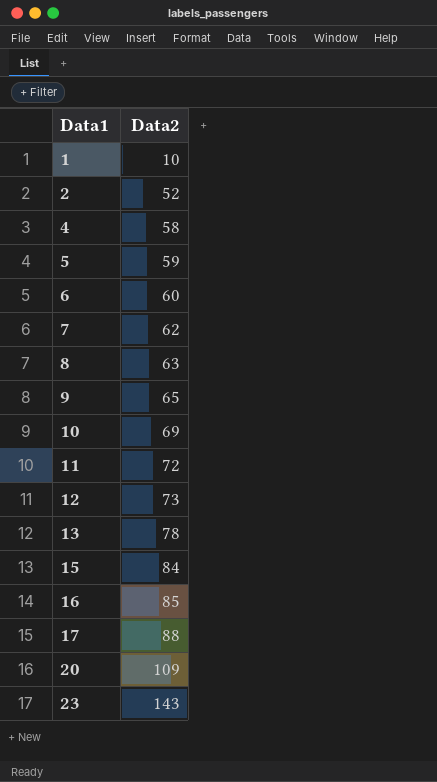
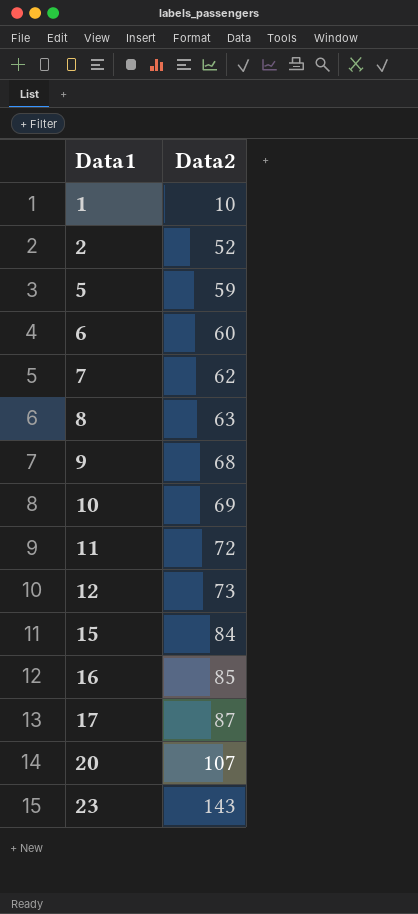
row 4: 58 -> none
row 13: 78 -> none
9 | Data2: 65 -> 68
17 | Data2: 88 -> 87
20 | Data2: 109 -> 107

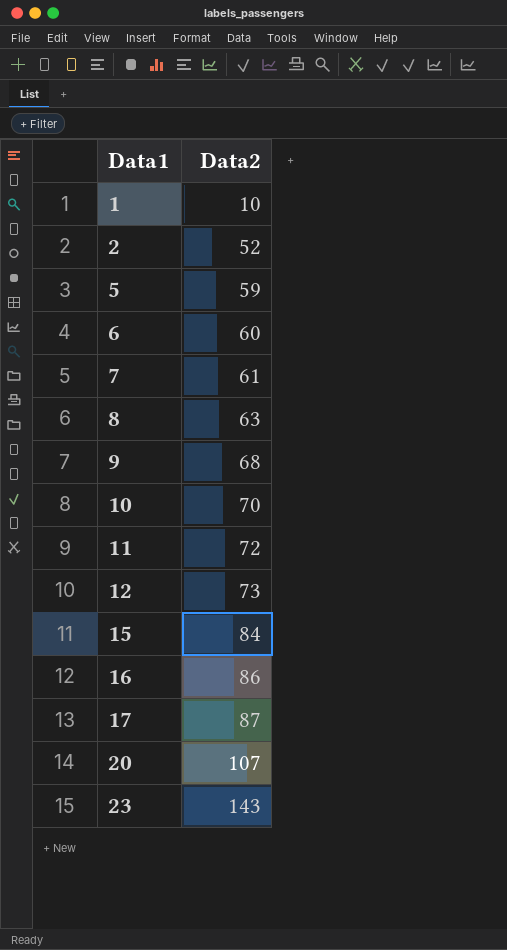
7 | Data2: 62 -> 61
10 | Data2: 69 -> 70
16 | Data2: 85 -> 86

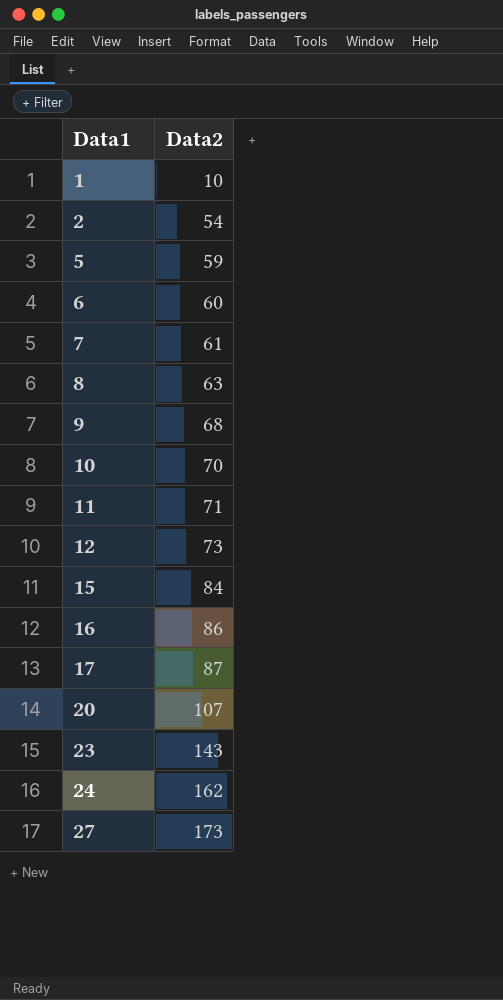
2 | Data2: 52 -> 54
11 | Data2: 72 -> 71
row 24: none -> 162
row 27: none -> 173

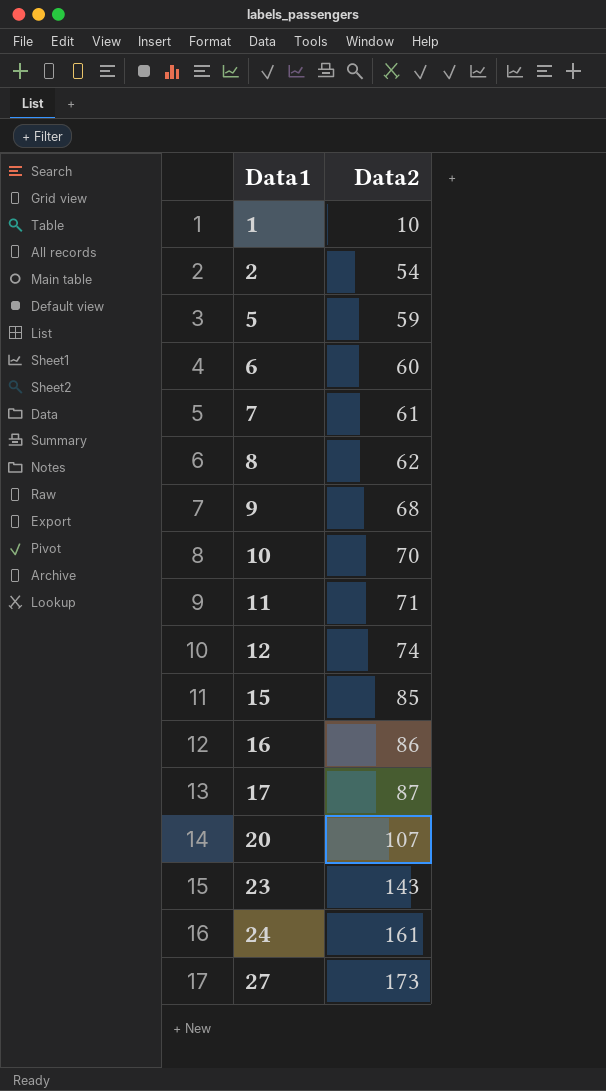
8 | Data2: 63 -> 62
12 | Data2: 73 -> 74
15 | Data2: 84 -> 85
24 | Data2: 162 -> 161

